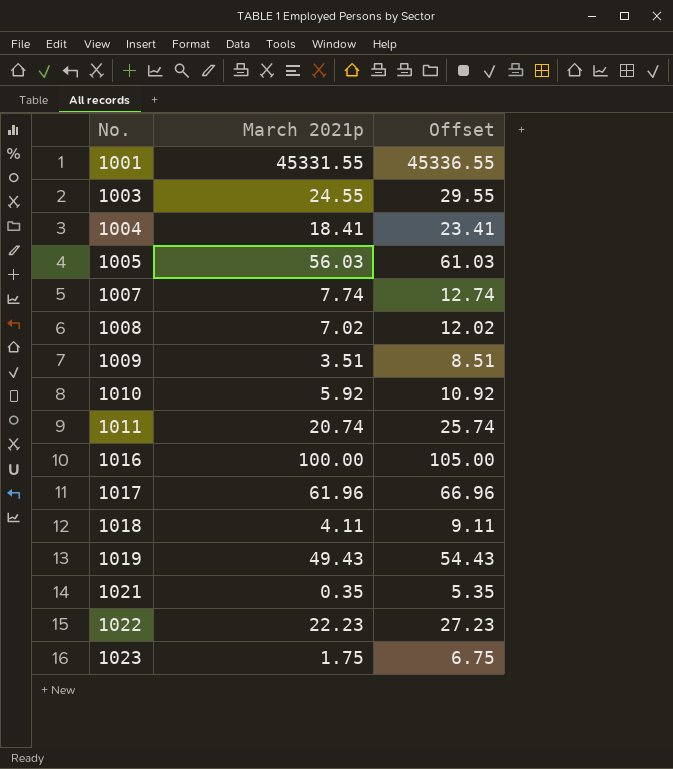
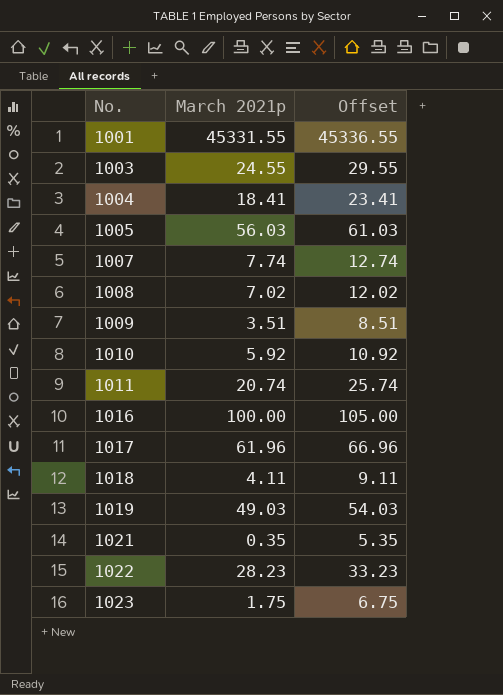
1019 | March 2021p: 49.43 -> 49.03
1019 | Offset: 54.43 -> 54.03
1022 | March 2021p: 22.23 -> 28.23
1022 | Offset: 27.23 -> 33.23

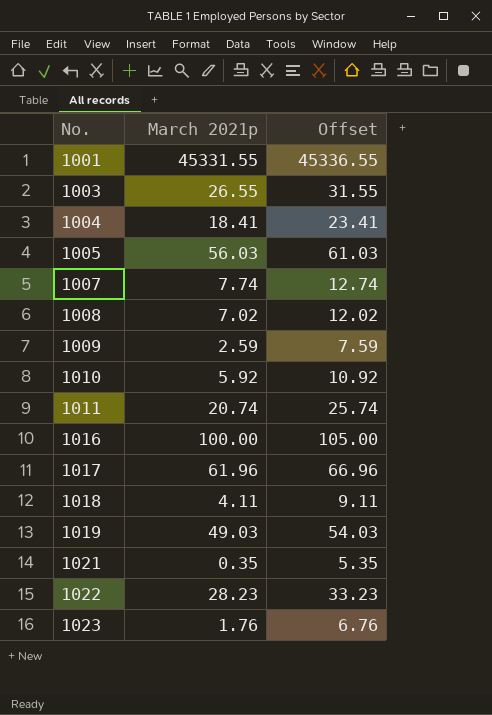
1003 | March 2021p: 24.55 -> 26.55
1003 | Offset: 29.55 -> 31.55
1009 | March 2021p: 3.51 -> 2.59
1009 | Offset: 8.51 -> 7.59
1023 | March 2021p: 1.75 -> 1.76
1023 | Offset: 6.75 -> 6.76

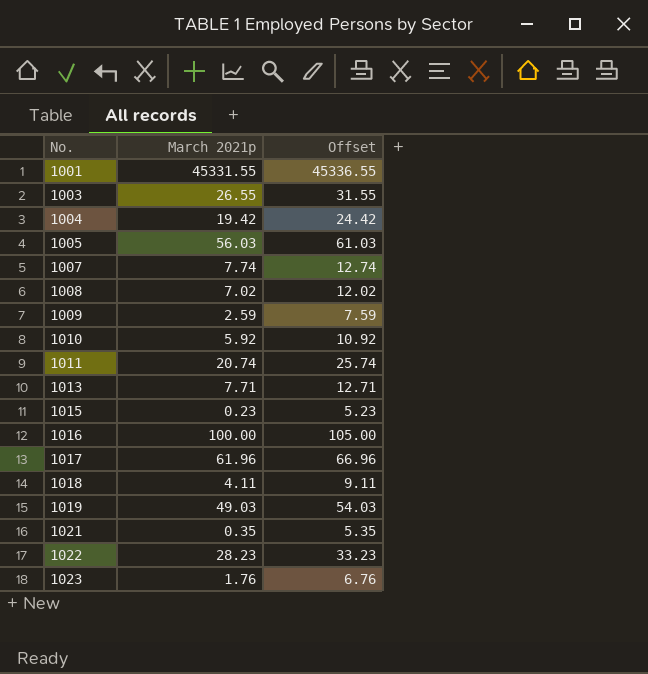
1004 | March 2021p: 18.41 -> 19.42
1004 | Offset: 23.41 -> 24.42
row 1013: none -> 7.71 | 12.71
row 1015: none -> 0.23 | 5.23

